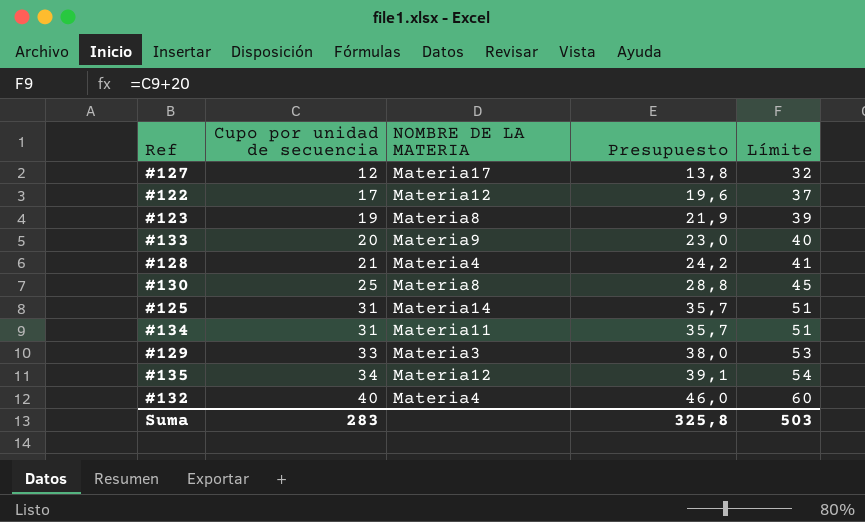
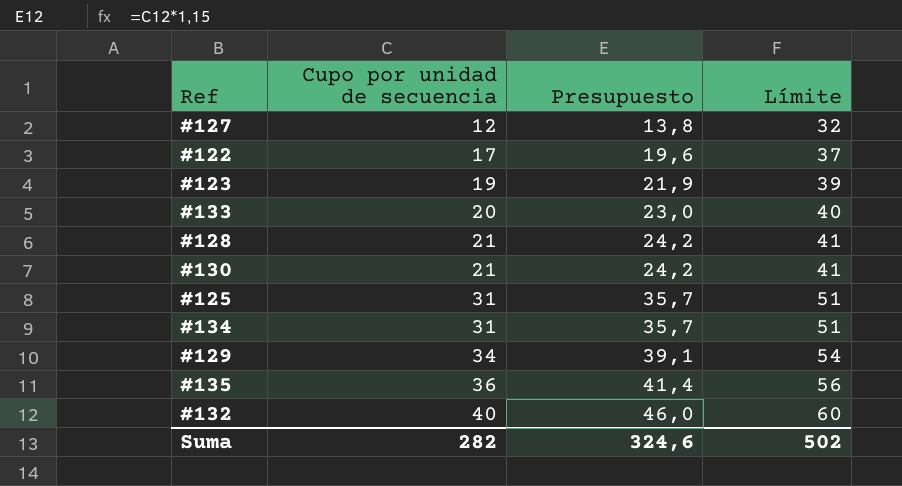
column NOMBRE DE LA MATERIA | position: 3 -> none
#130 | Cupo por unidad de secuencia: 25 -> 21
#130 | Presupuesto: 28,8 -> 24,2
#130 | Límite: 45 -> 41
#129 | Cupo por unidad de secuencia: 33 -> 34
#129 | Presupuesto: 38,0 -> 39,1
#129 | Límite: 53 -> 54
#135 | Cupo por unidad de secuencia: 34 -> 36
#135 | Presupuesto: 39,1 -> 41,4
#135 | Límite: 54 -> 56
Suma | Cupo por unidad de secuencia: 283 -> 282
Suma | Presupuesto: 325,8 -> 324,6
Suma | Límite: 503 -> 502

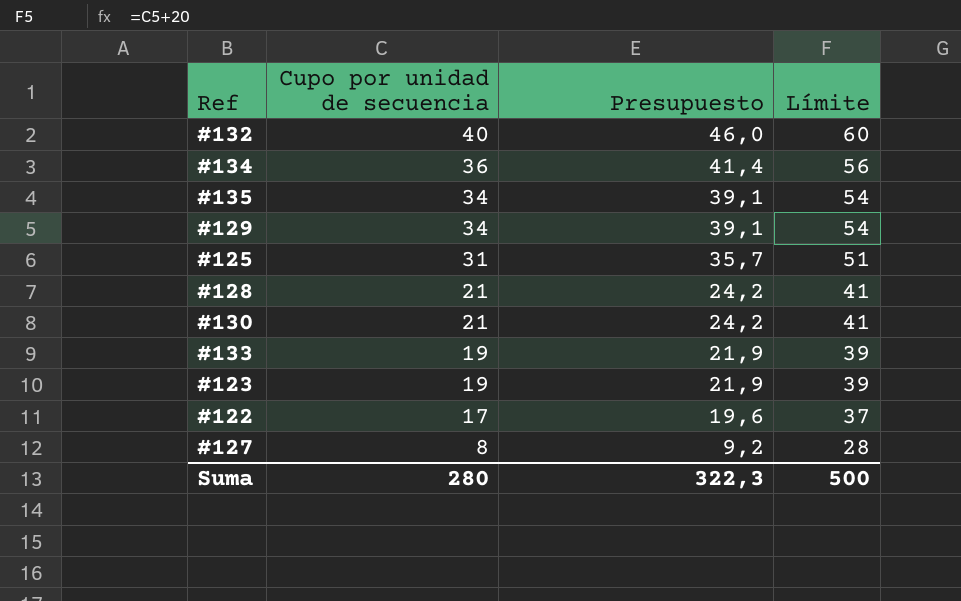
row order: Cupo por unidad de secuencia ascending -> Cupo por unidad de secuencia descending
#134 | Cupo por unidad de secuencia: 31 -> 36
#134 | Presupuesto: 35,7 -> 41,4
#134 | Límite: 51 -> 56
#135 | Cupo por unidad de secuencia: 36 -> 34
#135 | Presupuesto: 41,4 -> 39,1
#135 | Límite: 56 -> 54
#133 | Cupo por unidad de secuencia: 20 -> 19
#133 | Presupuesto: 23,0 -> 21,9
#133 | Límite: 40 -> 39
#127 | Cupo por unidad de secuencia: 12 -> 8
#127 | Presupuesto: 13,8 -> 9,2
#127 | Límite: 32 -> 28
Suma | Cupo por unidad de secuencia: 282 -> 280
Suma | Presupuesto: 324,6 -> 322,3
Suma | Límite: 502 -> 500

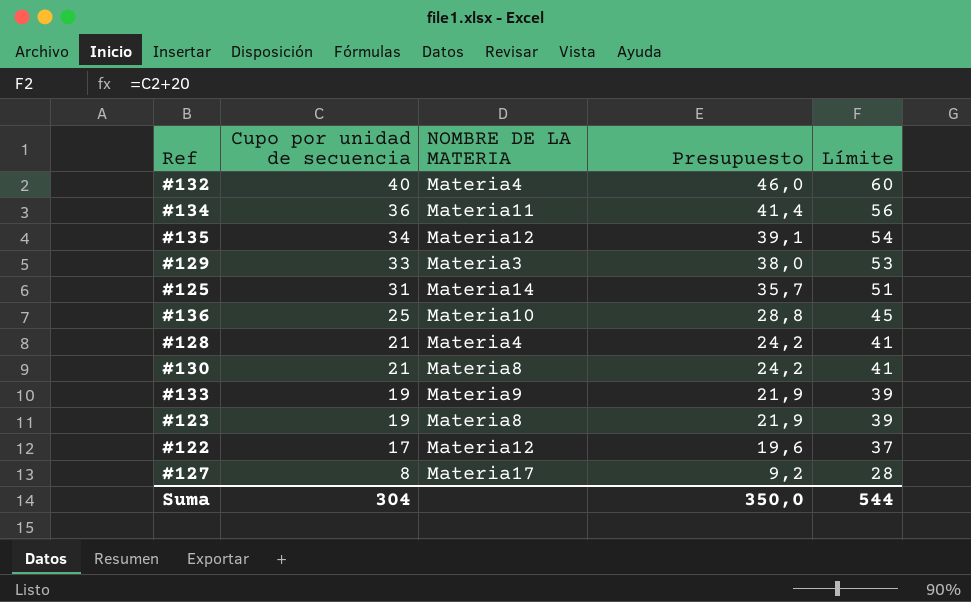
column NOMBRE DE LA MATERIA | position: none -> 3
#129 | Cupo por unidad de secuencia: 34 -> 33
#129 | Presupuesto: 39,1 -> 38,0
#129 | Límite: 54 -> 53
row #136: none -> 25 | Materia10 | 28,8 | 45
Suma | Cupo por unidad de secuencia: 280 -> 304
Suma | Presupuesto: 322,3 -> 350,0
Suma | Límite: 500 -> 544

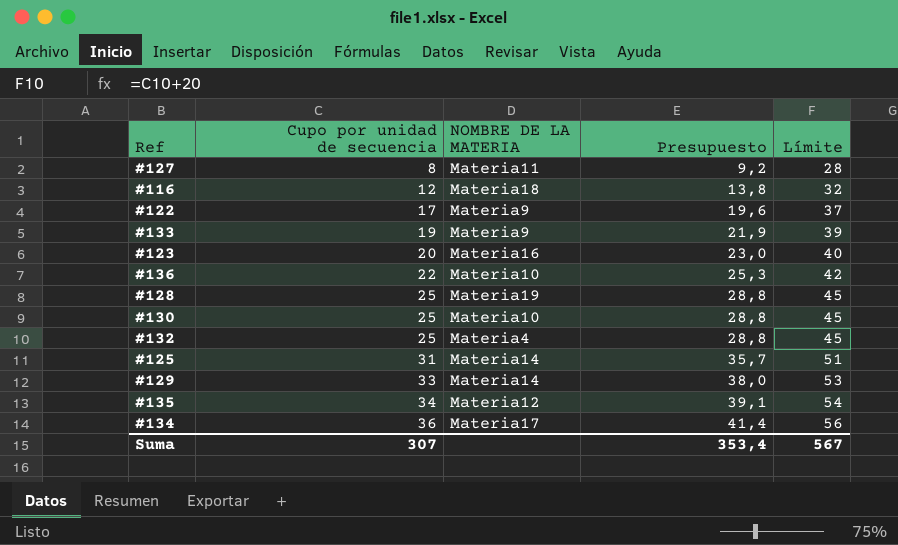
row order: Cupo por unidad de secuencia descending -> Cupo por unidad de secuencia ascending
#127 | NOMBRE DE LA MATERIA: Materia17 -> Materia11
row #116: none -> 12 | Materia18 | 13,8 | 32
#122 | NOMBRE DE LA MATERIA: Materia12 -> Materia9
#123 | Cupo por unidad de secuencia: 19 -> 20
#123 | NOMBRE DE LA MATERIA: Materia8 -> Materia16
#123 | Presupuesto: 21,9 -> 23,0
#123 | Límite: 39 -> 40
#136 | Cupo por unidad de secuencia: 25 -> 22
#136 | Presupuesto: 28,8 -> 25,3
#136 | Límite: 45 -> 42
#128 | Cupo por unidad de secuencia: 21 -> 25
#128 | NOMBRE DE LA MATERIA: Materia4 -> Materia19
#128 | Presupuesto: 24,2 -> 28,8
#128 | Límite: 41 -> 45
#130 | Cupo por unidad de secuencia: 21 -> 25
#130 | NOMBRE DE LA MATERIA: Materia8 -> Materia10
#130 | Presupuesto: 24,2 -> 28,8
#130 | Límite: 41 -> 45
#132 | Cupo por unidad de secuencia: 40 -> 25
#132 | Presupuesto: 46,0 -> 28,8
#132 | Límite: 60 -> 45
#129 | NOMBRE DE LA MATERIA: Materia3 -> Materia14
#134 | NOMBRE DE LA MATERIA: Materia11 -> Materia17
Suma | Cupo por unidad de secuencia: 304 -> 307
Suma | Presupuesto: 350,0 -> 353,4
Suma | Límite: 544 -> 567

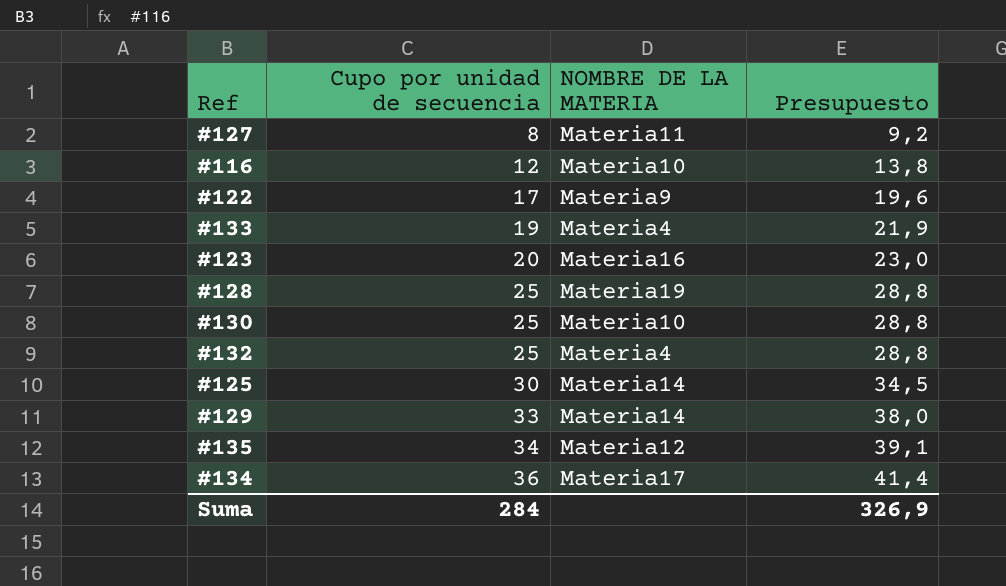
column Límite | formula: [Cupo por unidad de secuencia] + 20 -> none
row #136: 22 | Materia10 | 25,3 | 42 -> none
#116 | NOMBRE DE LA MATERIA: Materia18 -> Materia10
#133 | NOMBRE DE LA MATERIA: Materia9 -> Materia4
#125 | Cupo por unidad de secuencia: 31 -> 30
#125 | Presupuesto: 35,7 -> 34,5
Suma | Cupo por unidad de secuencia: 307 -> 284
Suma | Presupuesto: 353,4 -> 326,9

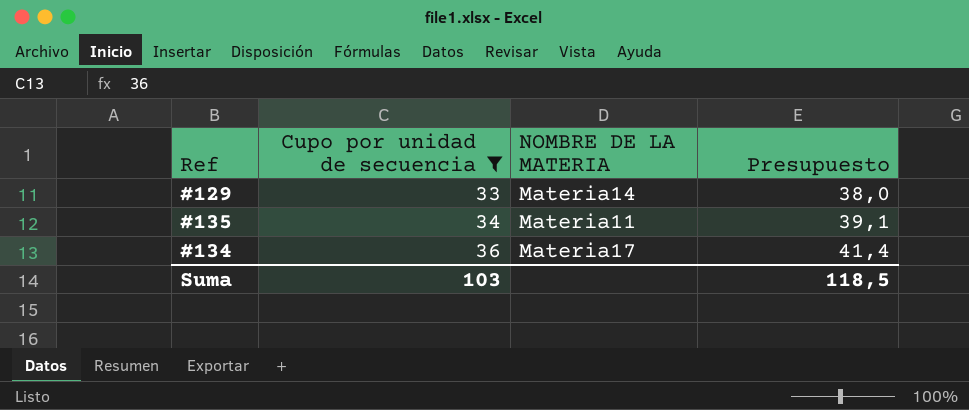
filter: none -> Cupo por unidad de secuencia >= 33
#135 | NOMBRE DE LA MATERIA: Materia12 -> Materia11
Suma | Cupo por unidad de secuencia: 284 -> 103
Suma | Presupuesto: 326,9 -> 118,5

